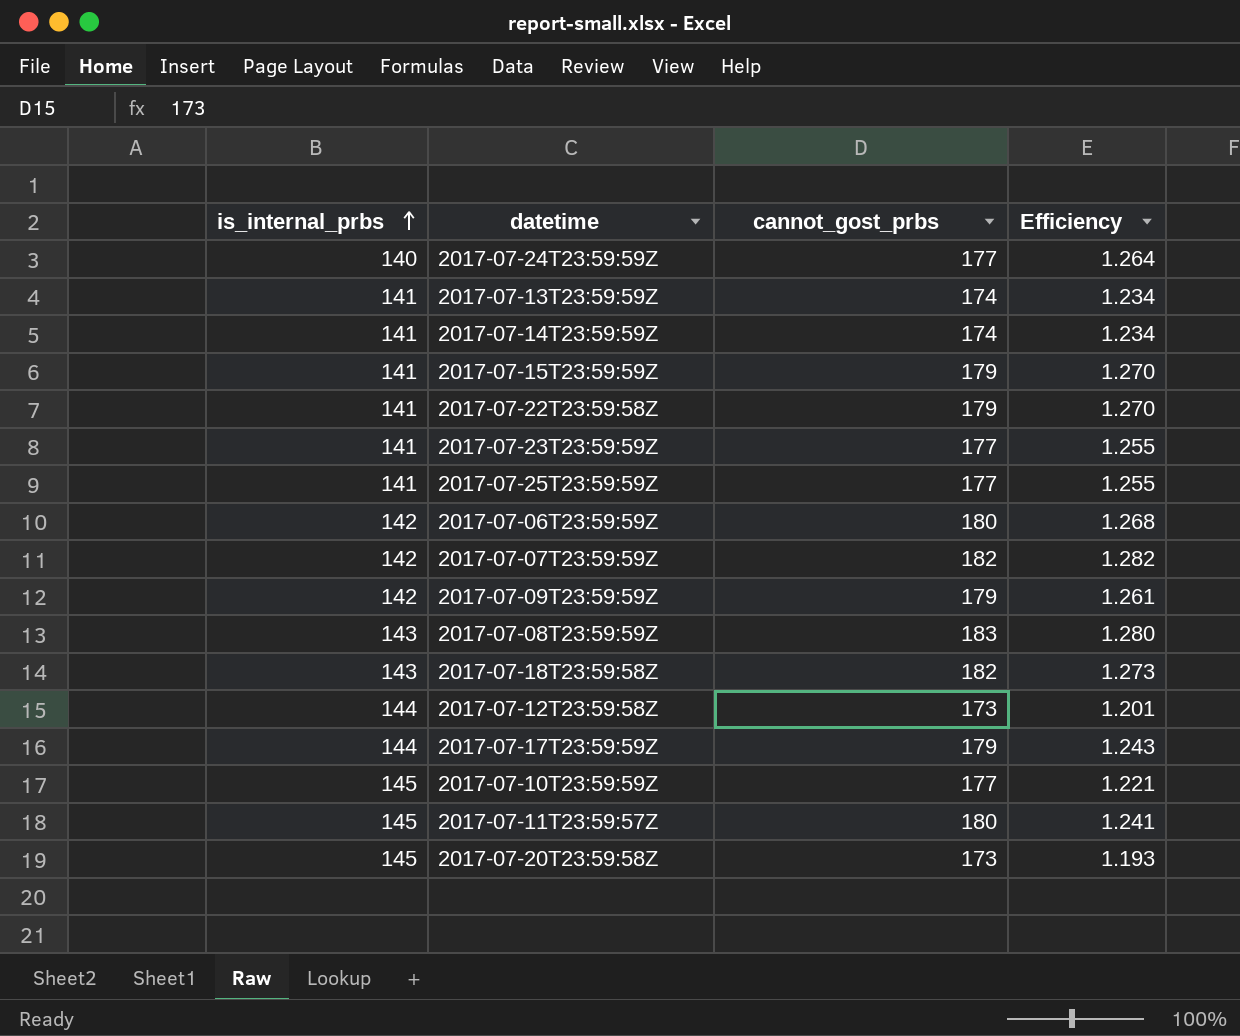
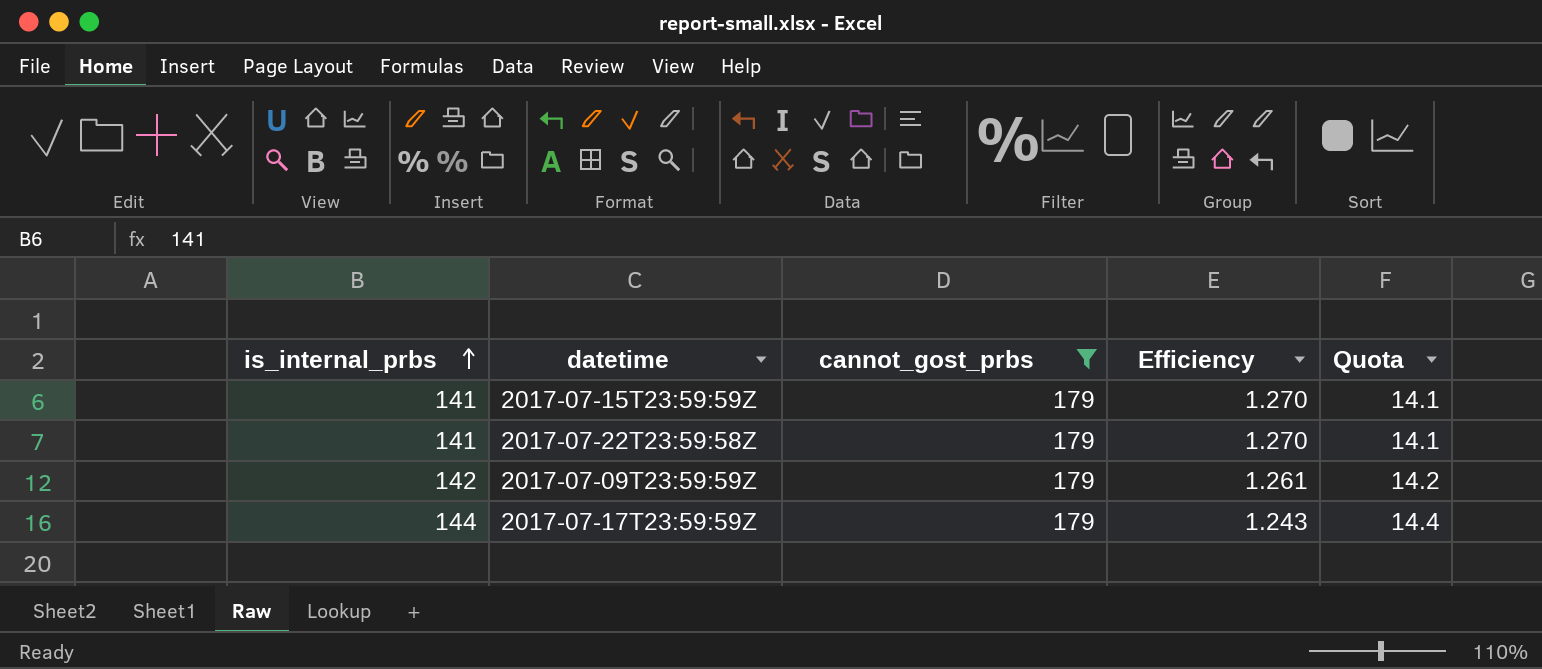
filter: none -> cannot_gost_prbs = 179
column Quota | formula: none -> [is_internal_prbs] * 0.1

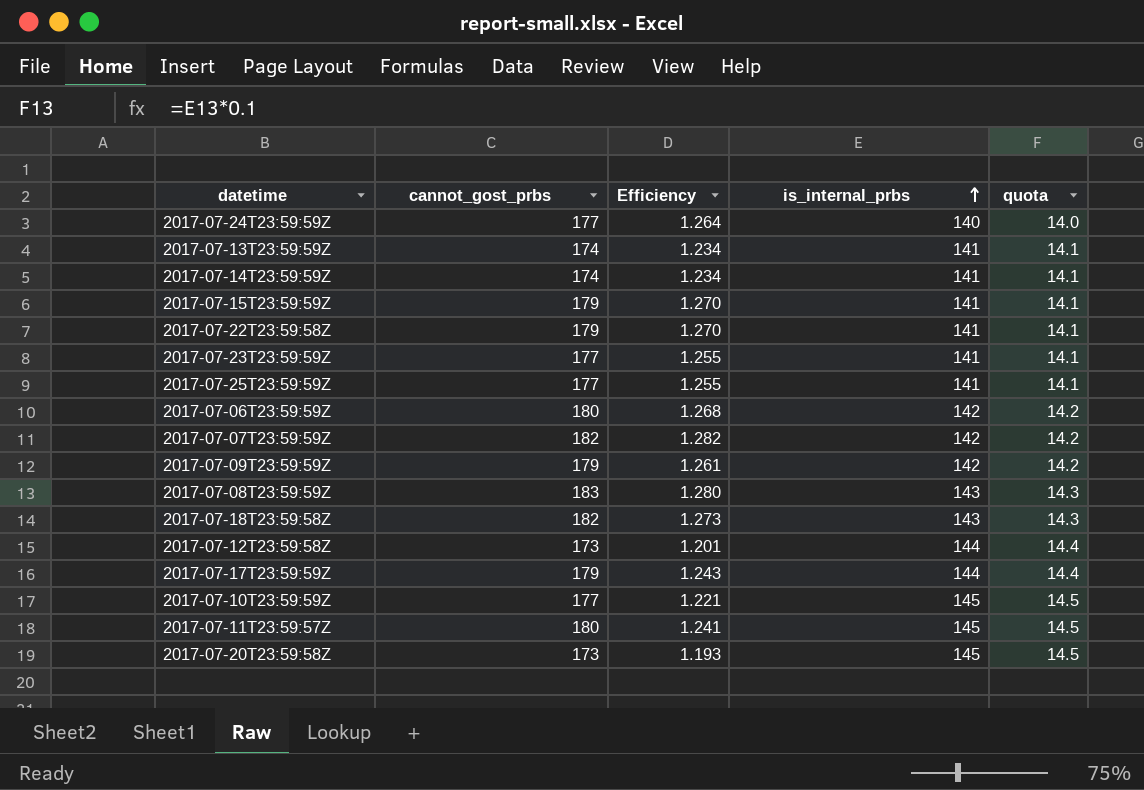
filter: cannot_gost_prbs = 179 -> none
column is_internal_prbs | position: 1 -> 4
column name: Quota -> quota

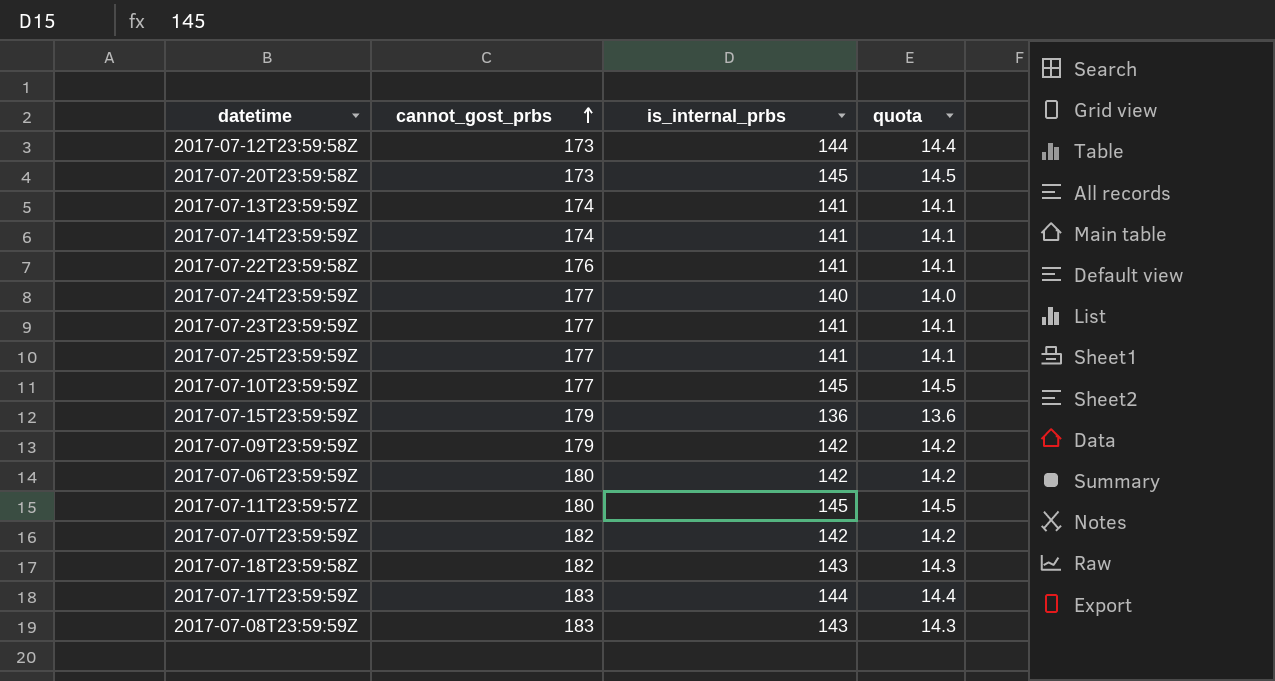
row order: is_internal_prbs ascending -> cannot_gost_prbs ascending
column Efficiency | formula: [cannot_gost_prbs] / [is_internal_prbs] -> none
2017-07-22T23:59:58Z | cannot_gost_prbs: 179 -> 176
2017-07-15T23:59:59Z | is_internal_prbs: 141 -> 136
2017-07-15T23:59:59Z | quota: 14.1 -> 13.6
2017-07-17T23:59:59Z | cannot_gost_prbs: 179 -> 183

